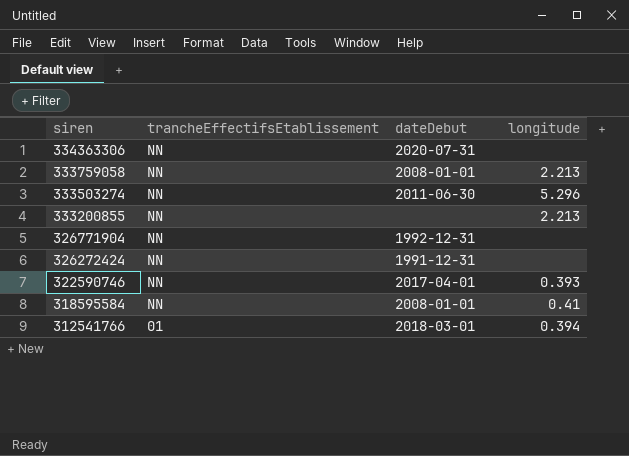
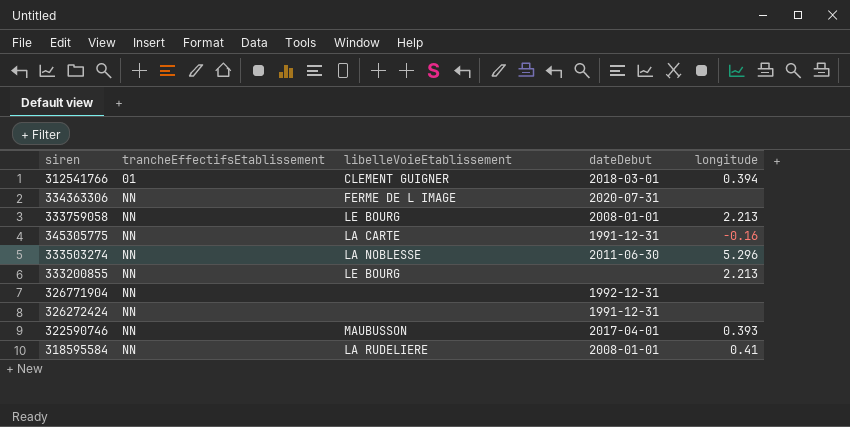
row order: siren descending -> trancheEffectifsEtablissement ascending
column libelleVoieEtablissement | position: none -> 3
row 345305775: none -> NN | LA CARTE | 1991-12-31 | -0.16

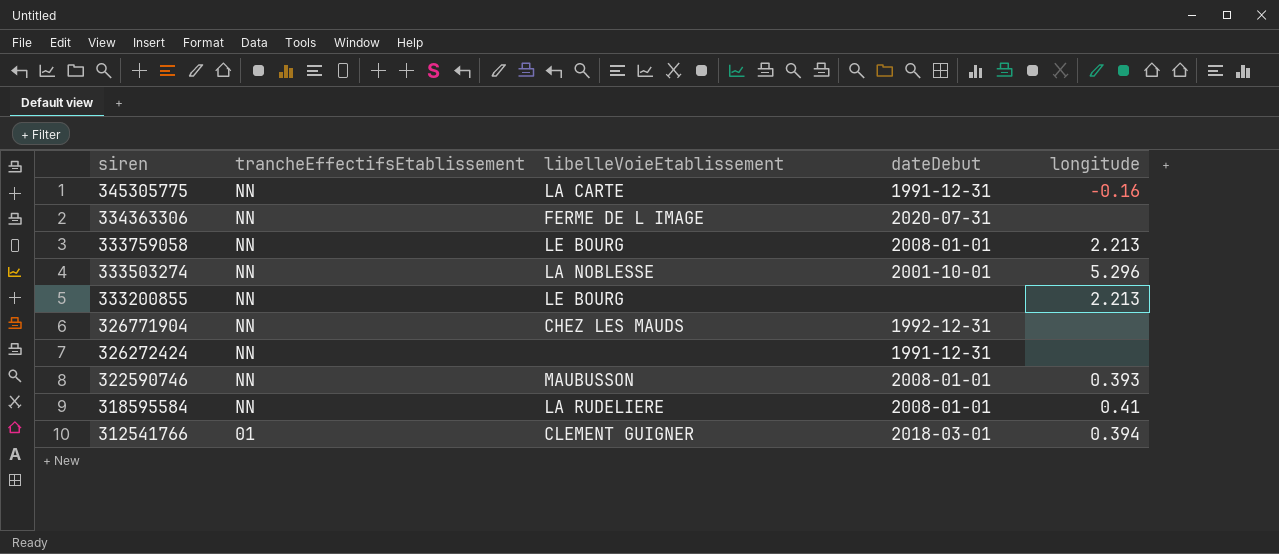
row order: trancheEffectifsEtablissement ascending -> siren descending
333503274 | dateDebut: 2011-06-30 -> 2001-10-01
326771904 | libelleVoieEtablissement: none -> CHEZ LES MAUDS
322590746 | dateDebut: 2017-04-01 -> 2008-01-01

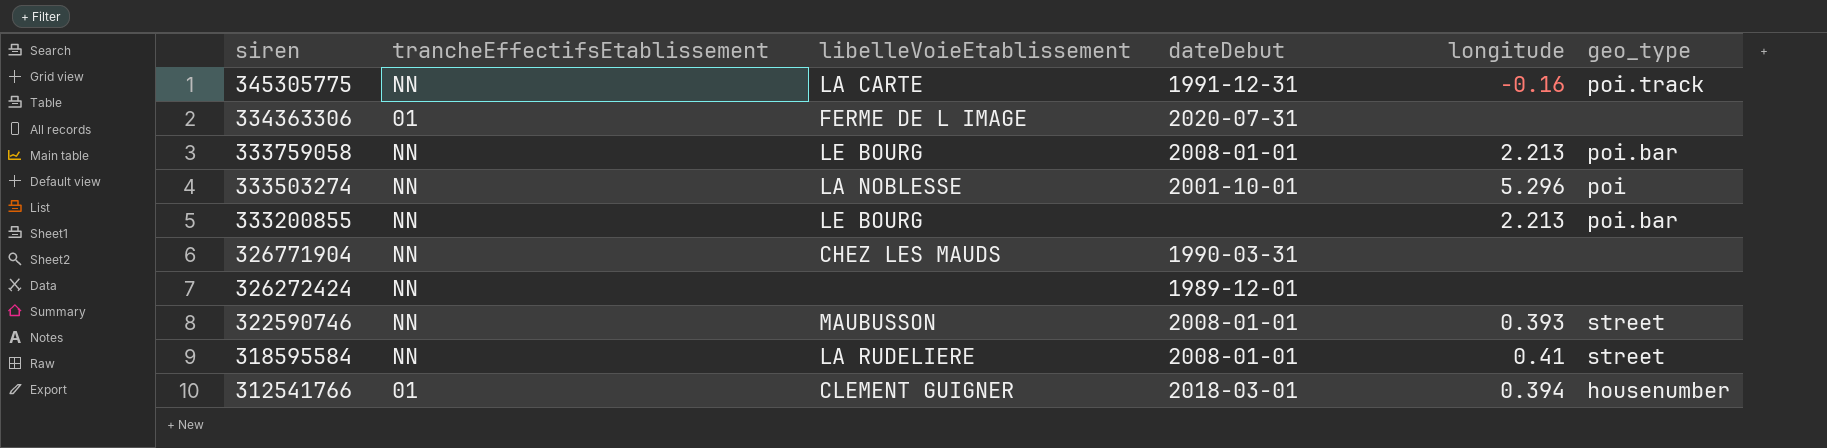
column geo_type | position: none -> 6
334363306 | trancheEffectifsEtablissement: NN -> 01
326771904 | dateDebut: 1992-12-31 -> 1990-03-31
326272424 | dateDebut: 1991-12-31 -> 1989-12-01

